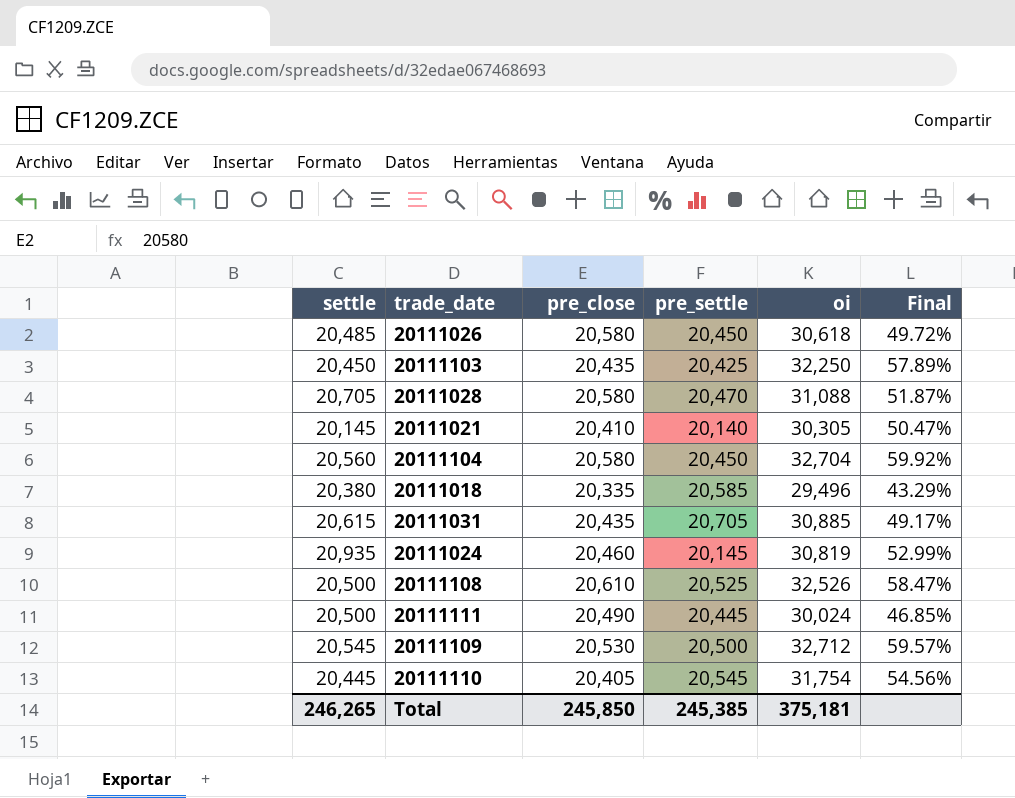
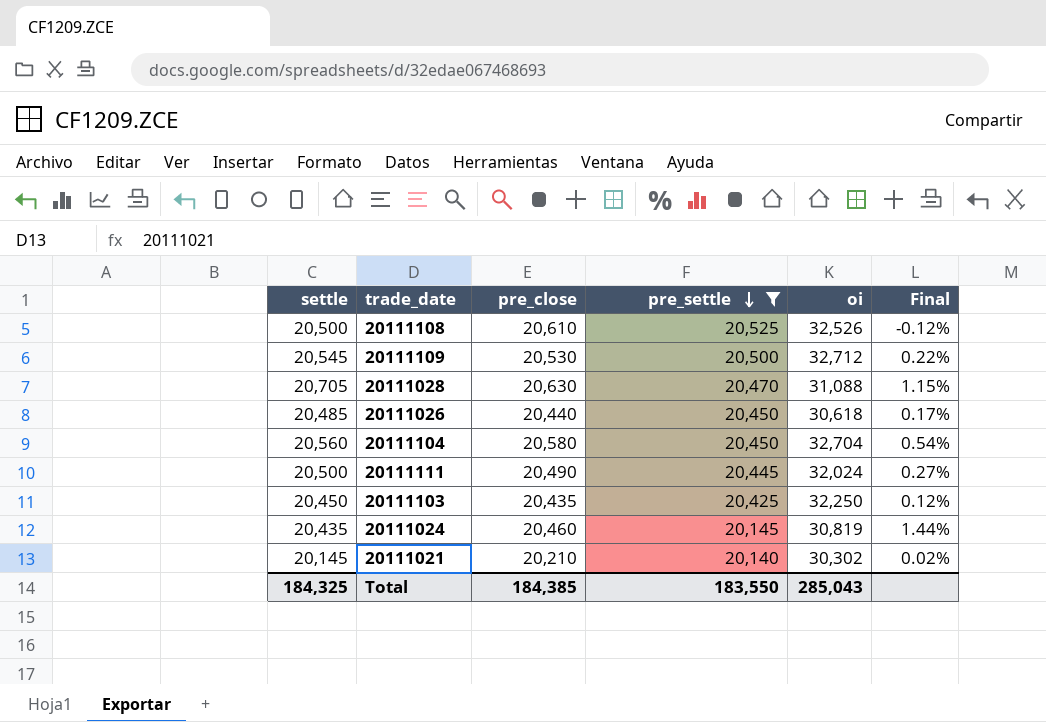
filter: none -> pre_settle <= 20,525
row order: none -> pre_settle descending
column Final | formula: ([oi] - [pre_settle]) / [pre_settle] -> ([settle] - [pre_settle]) / [pre_settle]
20111028 | pre_close: 20,580 -> 20,630
20111026 | pre_close: 20,580 -> 20,440
20111111 | oi: 30,024 -> 32,024
20111024 | settle: 20,935 -> 20,435
20111021 | pre_close: 20,410 -> 20,210
20111021 | oi: 30,305 -> 30,302
Total | settle: 246,265 -> 184,325
Total | pre_close: 245,850 -> 184,385
Total | pre_settle: 245,385 -> 183,550
Total | oi: 375,181 -> 285,043

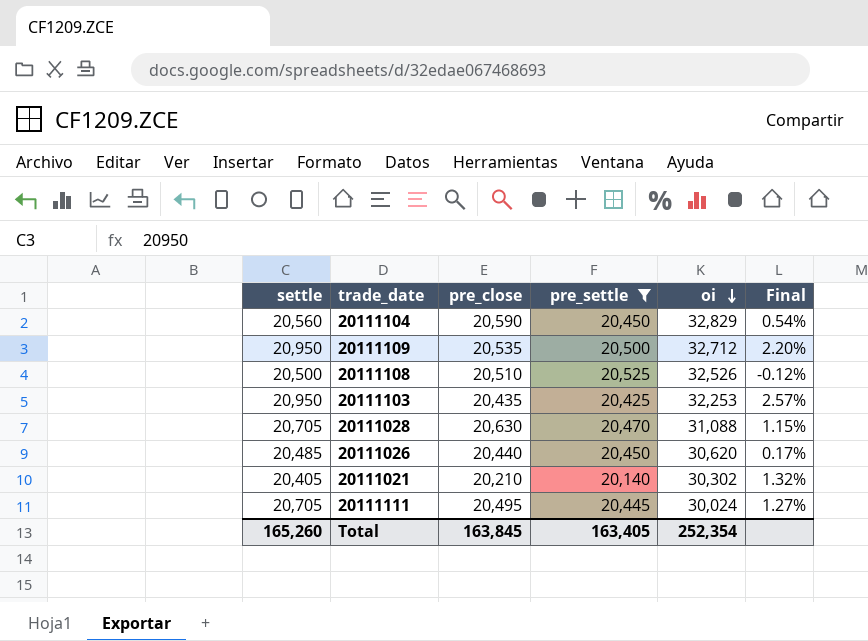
row order: pre_settle descending -> oi descending
row 20111024: 20,435 | 20,460 | 20,145 | 30,819 | 1.44% -> none
20111104 | pre_close: 20,580 -> 20,590
20111104 | oi: 32,704 -> 32,829
20111109 | settle: 20,545 -> 20,950
20111109 | pre_close: 20,530 -> 20,535
20111109 | Final: 0.22% -> 2.20%
20111108 | pre_close: 20,610 -> 20,510
20111103 | settle: 20,450 -> 20,950
20111103 | oi: 32,250 -> 32,253
20111103 | Final: 0.12% -> 2.57%
20111026 | oi: 30,618 -> 30,620
20111021 | settle: 20,145 -> 20,405
20111021 | Final: 0.02% -> 1.32%
20111111 | settle: 20,500 -> 20,705
20111111 | pre_close: 20,490 -> 20,495
20111111 | oi: 32,024 -> 30,024
20111111 | Final: 0.27% -> 1.27%
Total | settle: 184,325 -> 165,260
Total | pre_close: 184,385 -> 163,845
Total | pre_settle: 183,550 -> 163,405
Total | oi: 285,043 -> 252,354

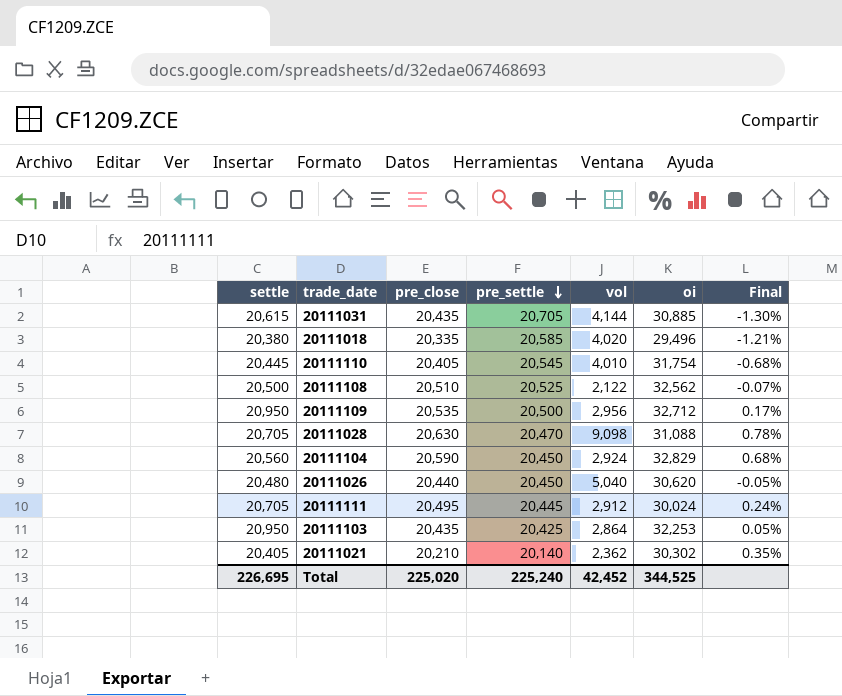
filter: pre_settle <= 20,525 -> none
row order: oi descending -> pre_settle descending
column vol | position: none -> 5
column Final | formula: ([settle] - [pre_settle]) / [pre_settle] -> ([pre_close] - [pre_settle]) / [pre_settle]
20111108 | oi: 32,526 -> 32,562
20111026 | settle: 20,485 -> 20,480
Total | settle: 165,260 -> 226,695
Total | pre_close: 163,845 -> 225,020
Total | pre_settle: 163,405 -> 225,240
Total | oi: 252,354 -> 344,525

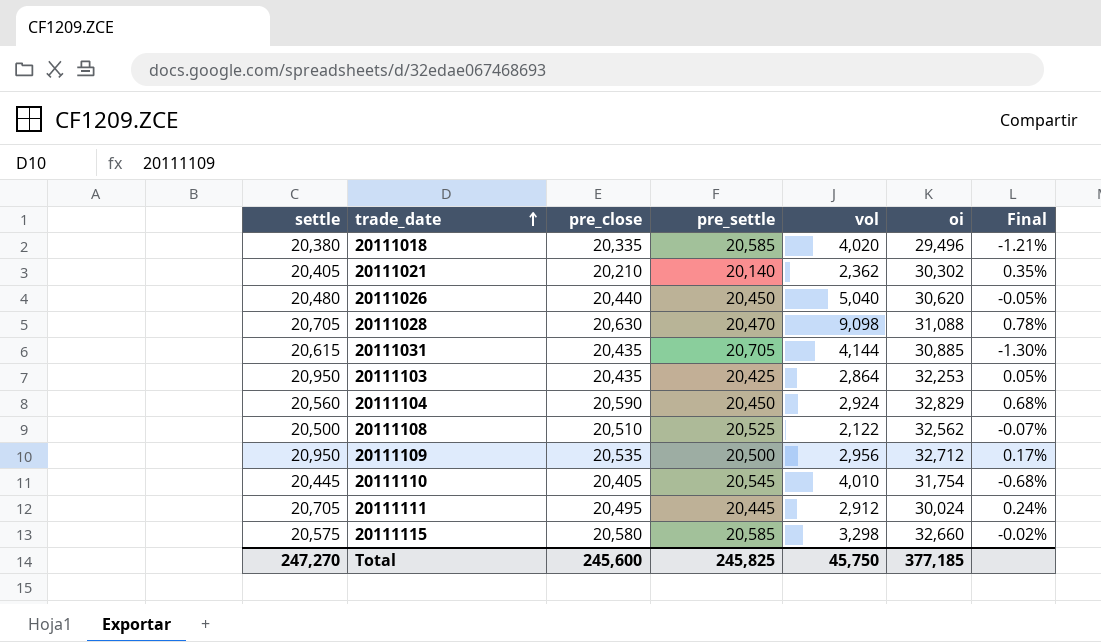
row order: pre_settle descending -> trade_date ascending
row 20111115: none -> 20,575 | 20,580 | 20,585 | 3,298 | 32,660 | -0.02%
Total | settle: 226,695 -> 247,270
Total | pre_close: 225,020 -> 245,600
Total | pre_settle: 225,240 -> 245,825
Total | vol: 42,452 -> 45,750
Total | oi: 344,525 -> 377,185

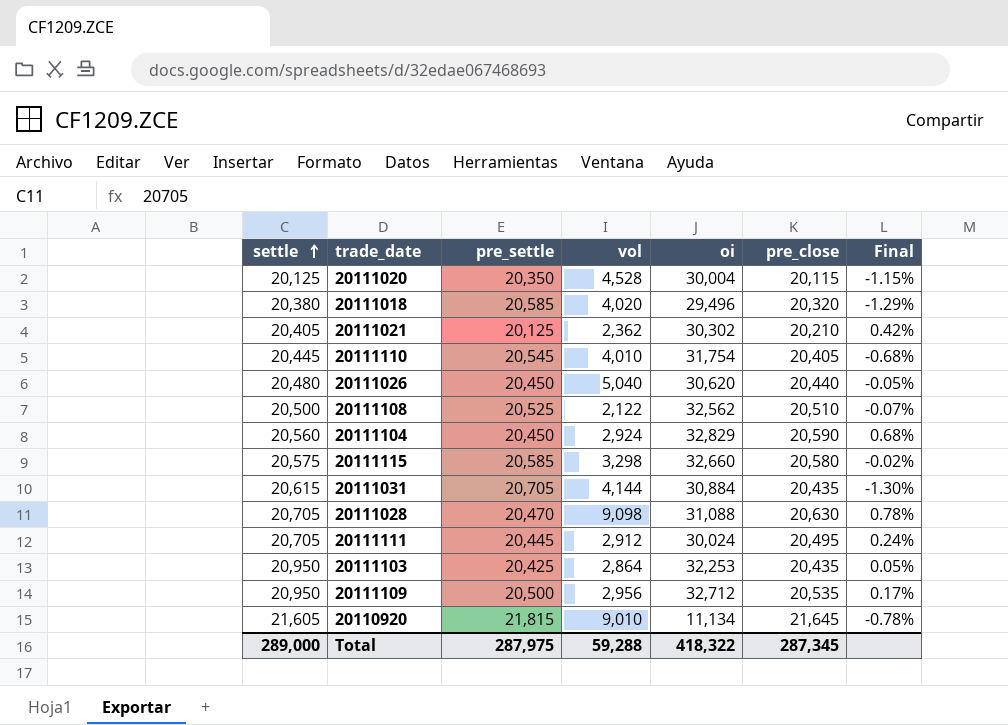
row order: trade_date ascending -> settle ascending
column pre_close | position: 3 -> 6
row 20111020: none -> 20,125 | 20,350 | 4,528 | 30,004 | 20,115 | -1.15%
20111018 | pre_close: 20,335 -> 20,320
20111018 | Final: -1.21% -> -1.29%
20111021 | pre_settle: 20,140 -> 20,125
20111021 | Final: 0.35% -> 0.42%
20111031 | oi: 30,885 -> 30,884
row 20110920: none -> 21,605 | 21,815 | 9,010 | 11,134 | 21,645 | -0.78%
Total | settle: 247,270 -> 289,000
Total | pre_settle: 245,825 -> 287,975
Total | vol: 45,750 -> 59,288
Total | oi: 377,185 -> 418,322
Total | pre_close: 245,600 -> 287,345

